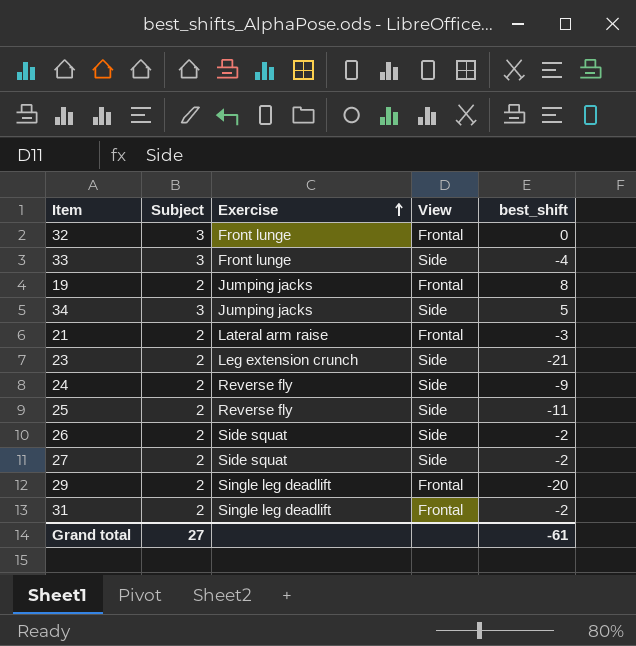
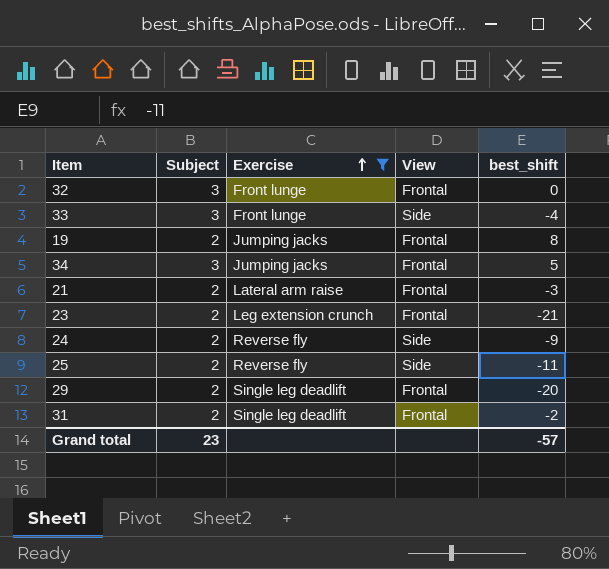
filter: none -> Exercise != Side squat
34 | View: Side -> Frontal
23 | View: Side -> Frontal
Grand total | Subject: 27 -> 23
Grand total | best_shift: -61 -> -57

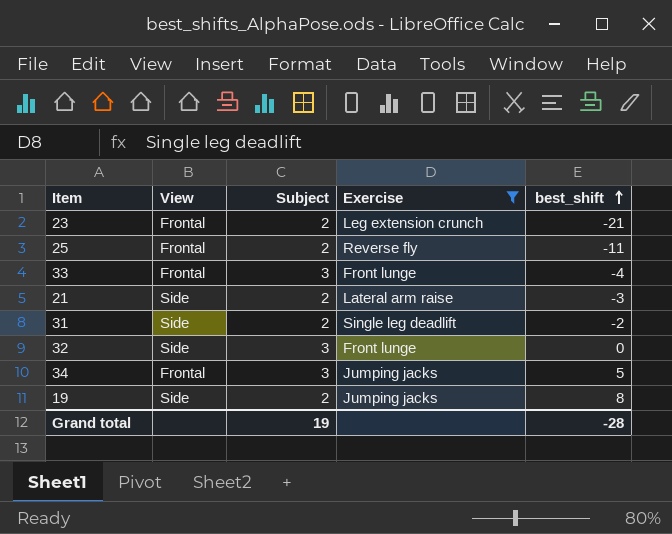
row order: Exercise ascending -> best_shift ascending
column View | position: 4 -> 2
row 24: 2 | Reverse fly | Side | -9 -> none
row 29: 2 | Single leg deadlift | Frontal | -20 -> none
25 | View: Side -> Frontal
33 | View: Side -> Frontal
21 | View: Frontal -> Side
31 | View: Frontal -> Side
32 | View: Frontal -> Side
19 | View: Frontal -> Side
Grand total | Subject: 23 -> 19
Grand total | best_shift: -57 -> -28

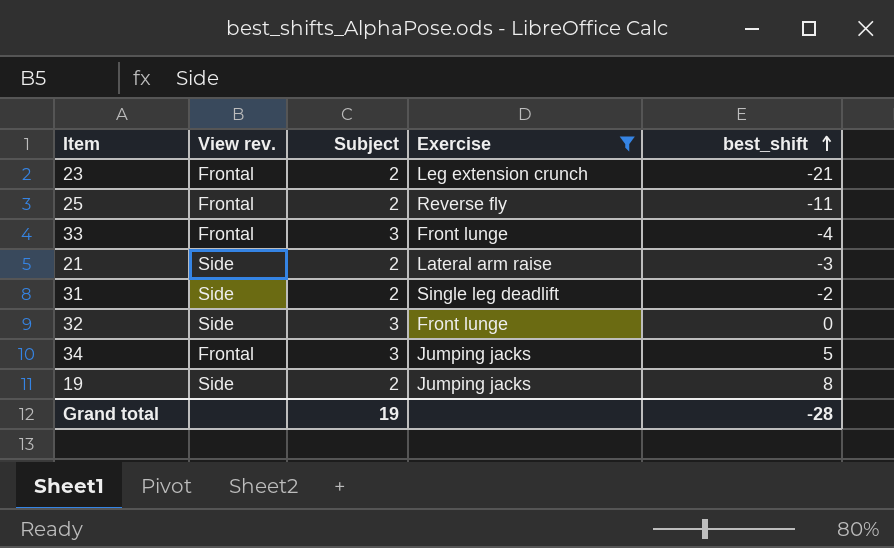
column name: View -> View rev.

